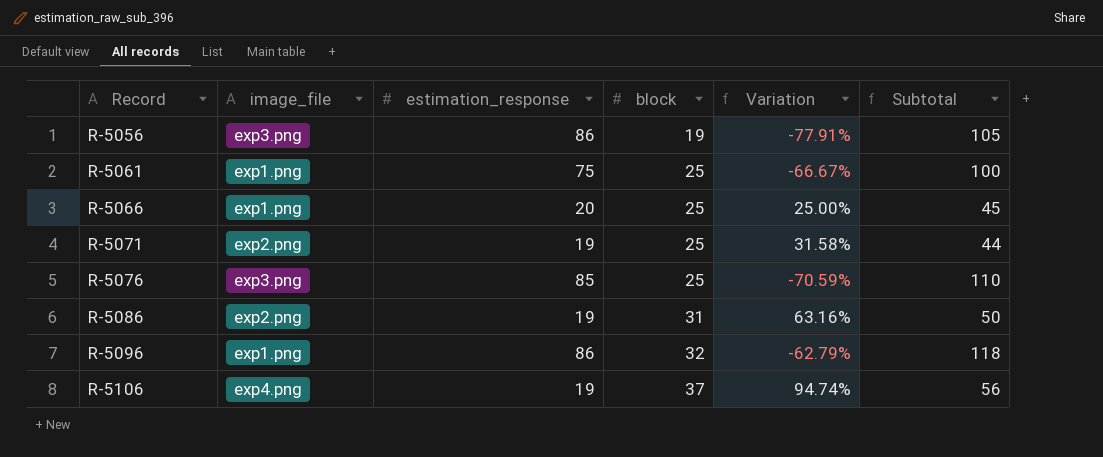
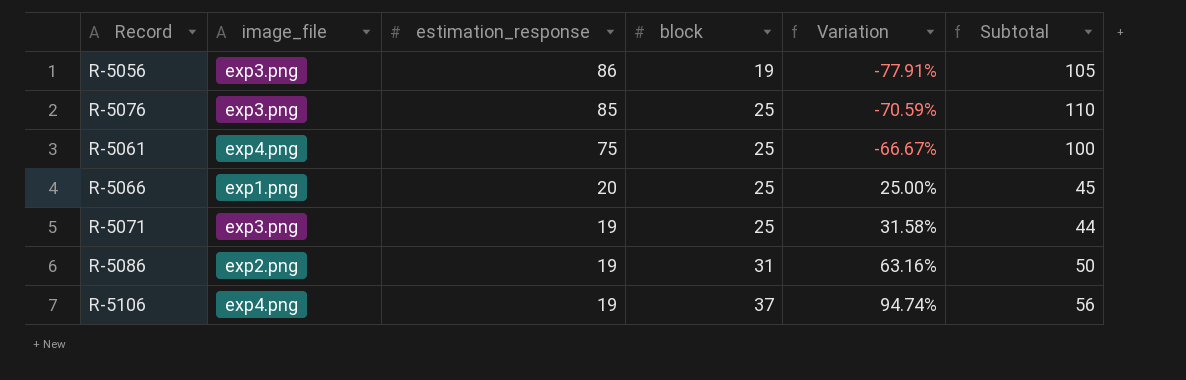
row order: Record ascending -> estimation_response descending
row R-5096: exp1.png | 86 | 32 | -62.79% | 118 -> none
R-5061 | image_file: exp1.png -> exp4.png
R-5071 | image_file: exp2.png -> exp3.png

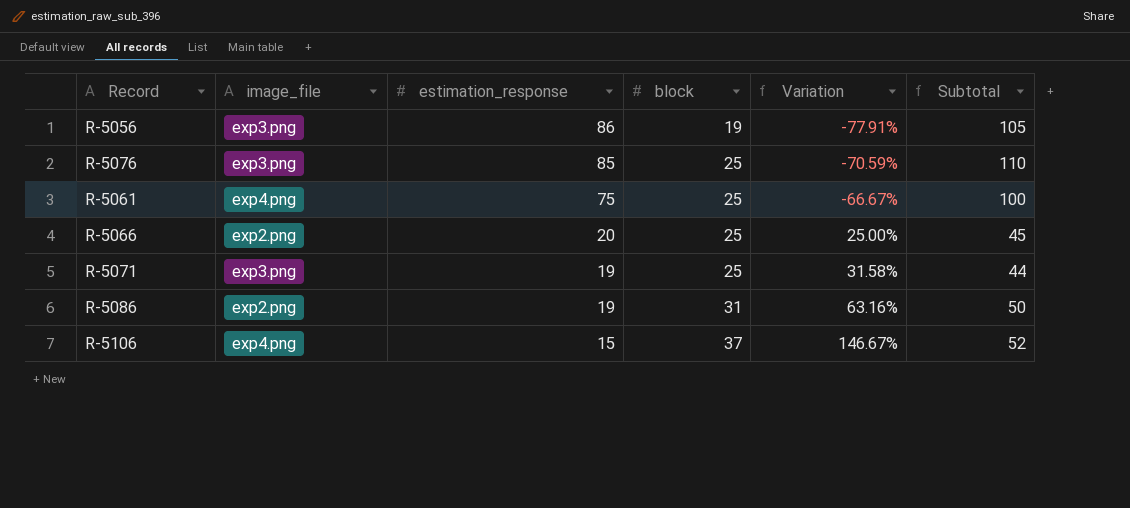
R-5066 | image_file: exp1.png -> exp2.png
R-5106 | estimation_response: 19 -> 15
R-5106 | Variation: 94.74% -> 146.67%
R-5106 | Subtotal: 56 -> 52

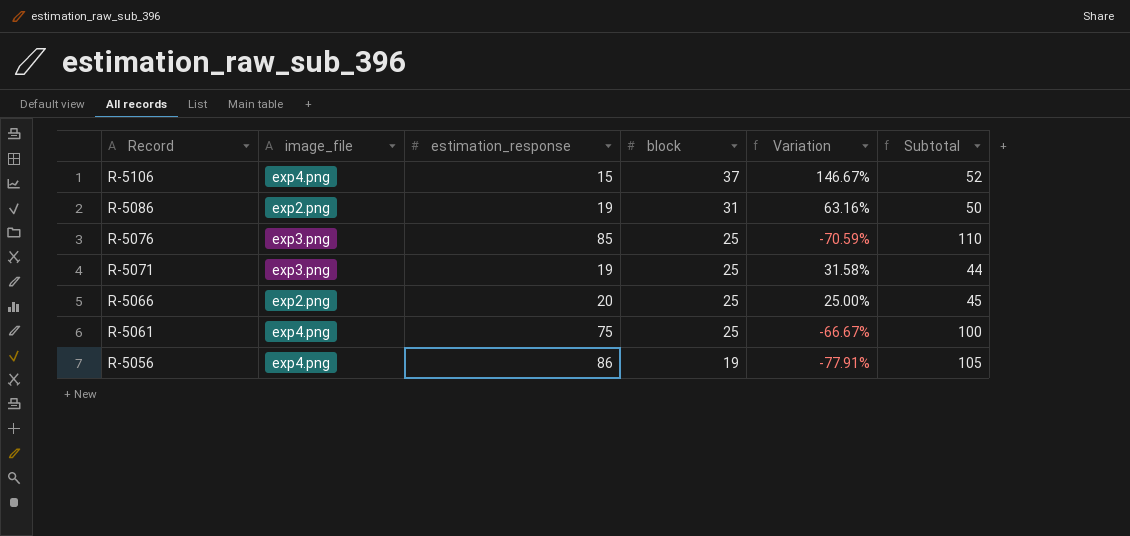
row order: estimation_response descending -> Record descending
R-5056 | image_file: exp3.png -> exp4.png

